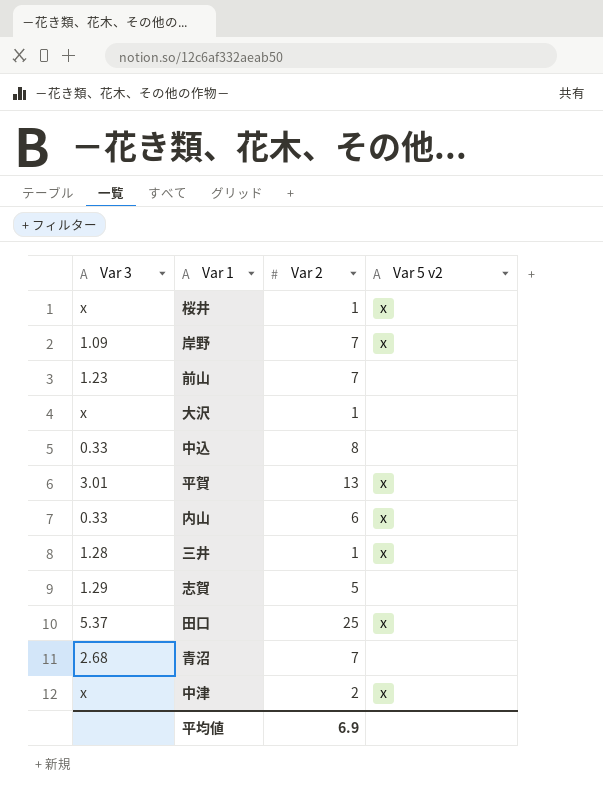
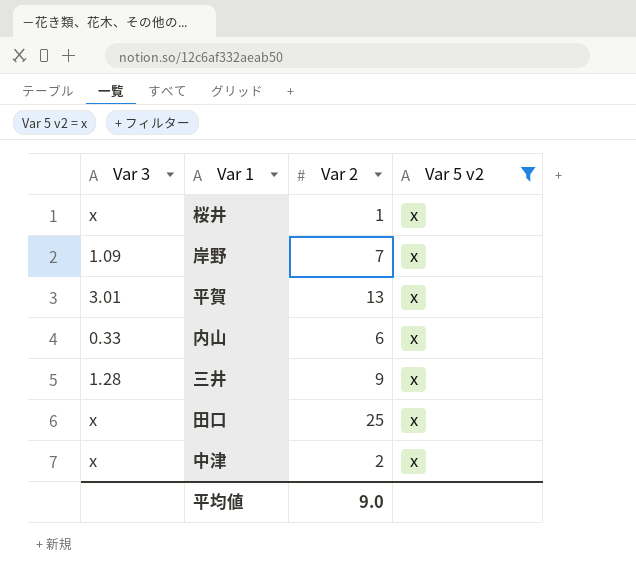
filter: none -> Var 5 v2 = x
三井 | Var 2: 1 -> 9
田口 | Var 3: 5.37 -> x
平均値 | Var 2: 6.9 -> 9.0

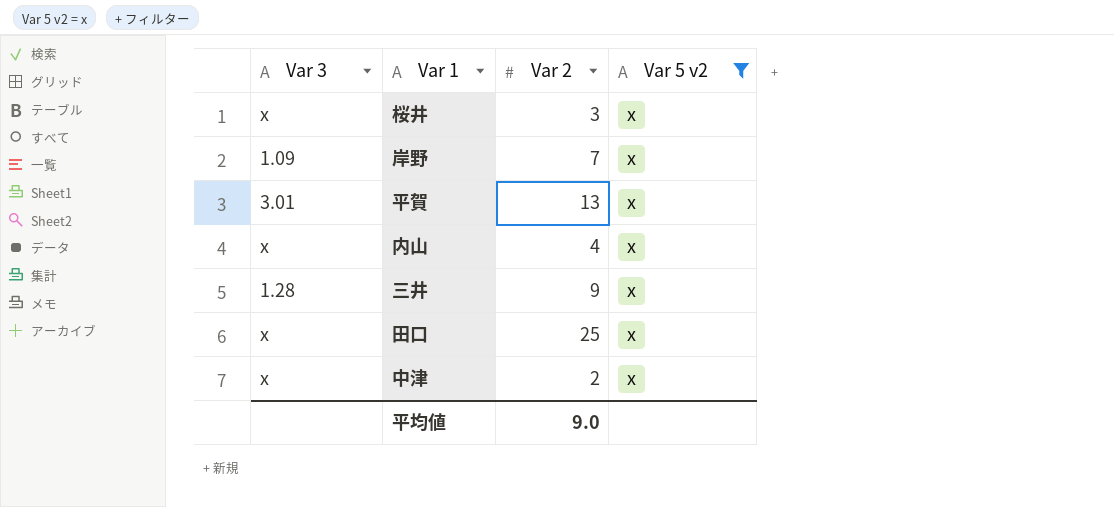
桜井 | Var 2: 1 -> 3
内山 | Var 3: 0.33 -> x
内山 | Var 2: 6 -> 4

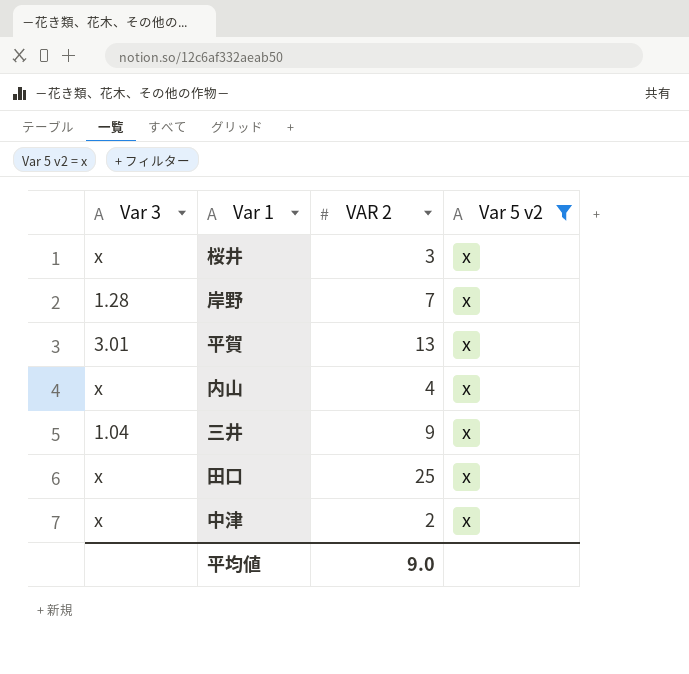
column name: Var 2 -> VAR 2
岸野 | Var 3: 1.09 -> 1.28
三井 | Var 3: 1.28 -> 1.04

